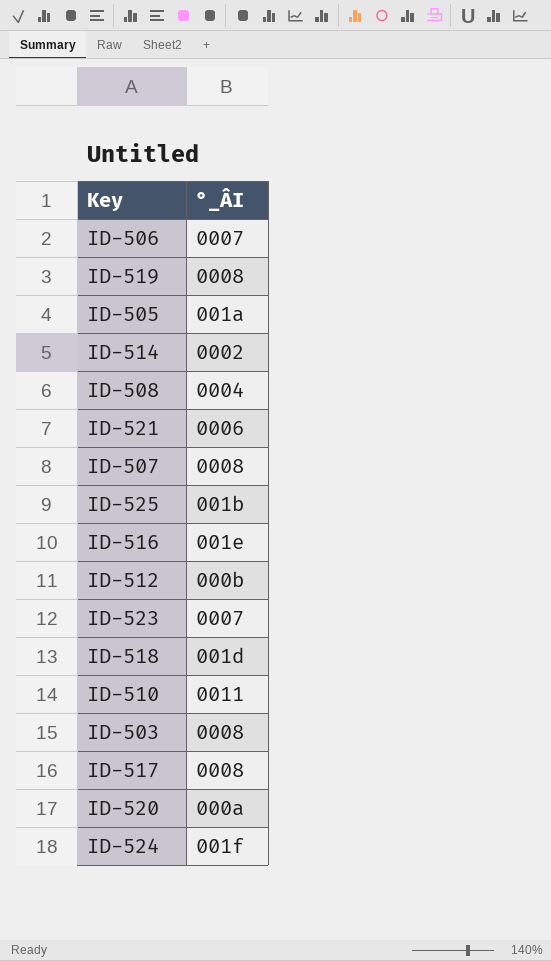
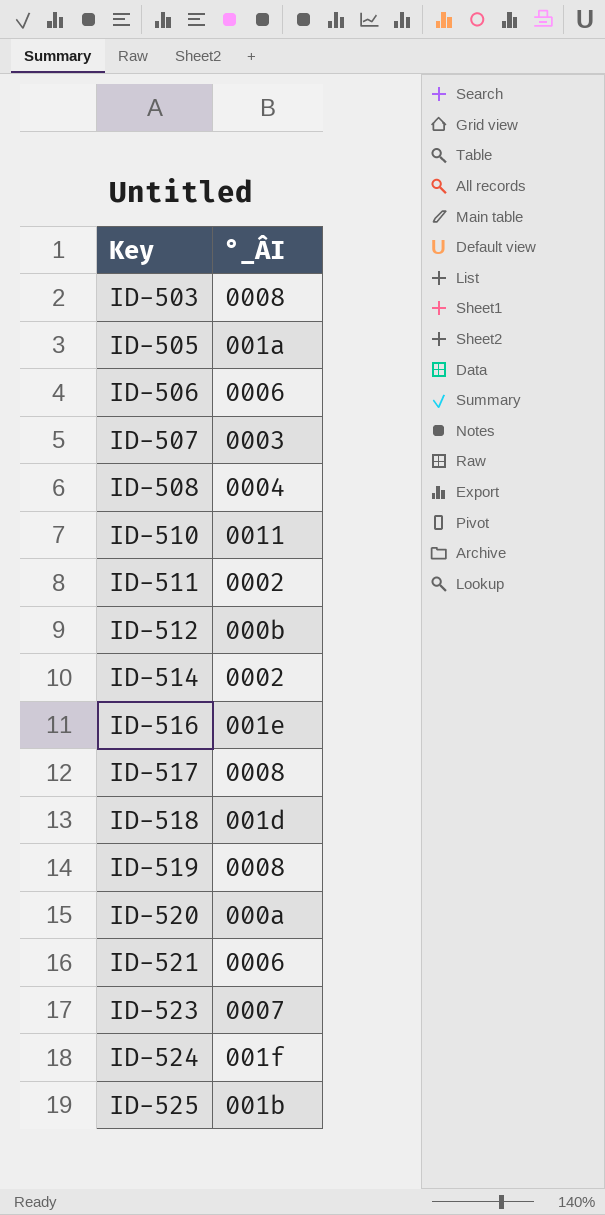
row order: none -> Key ascending
ID-506 | °_ÂI: 0007 -> 0006
ID-507 | °_ÂI: 0008 -> 0003
row ID-511: none -> 0002

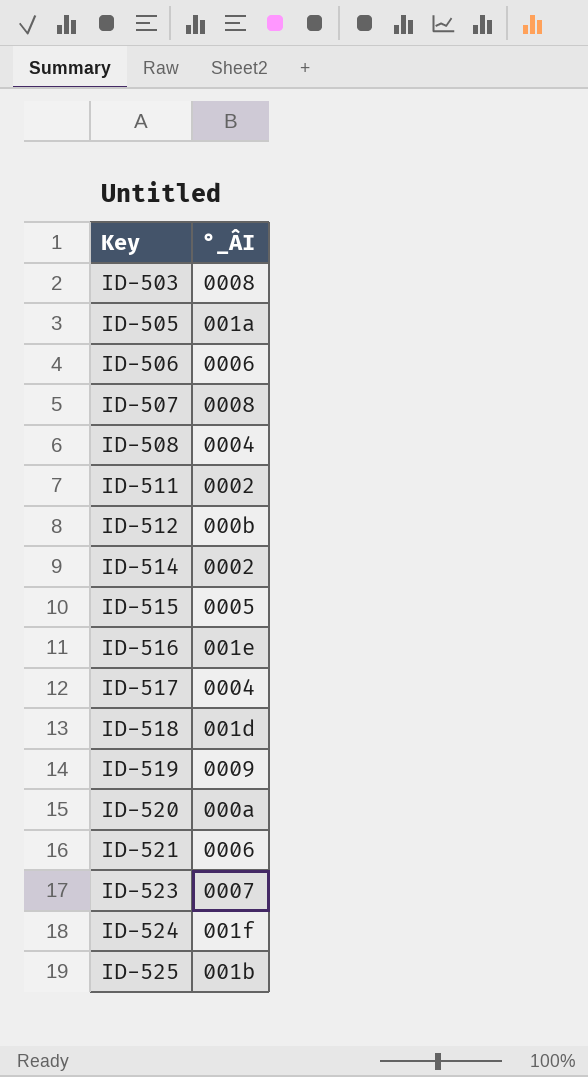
row ID-510: 0011 -> none
ID-507 | °_ÂI: 0003 -> 0008
row ID-515: none -> 0005
ID-517 | °_ÂI: 0008 -> 0004
ID-519 | °_ÂI: 0008 -> 0009

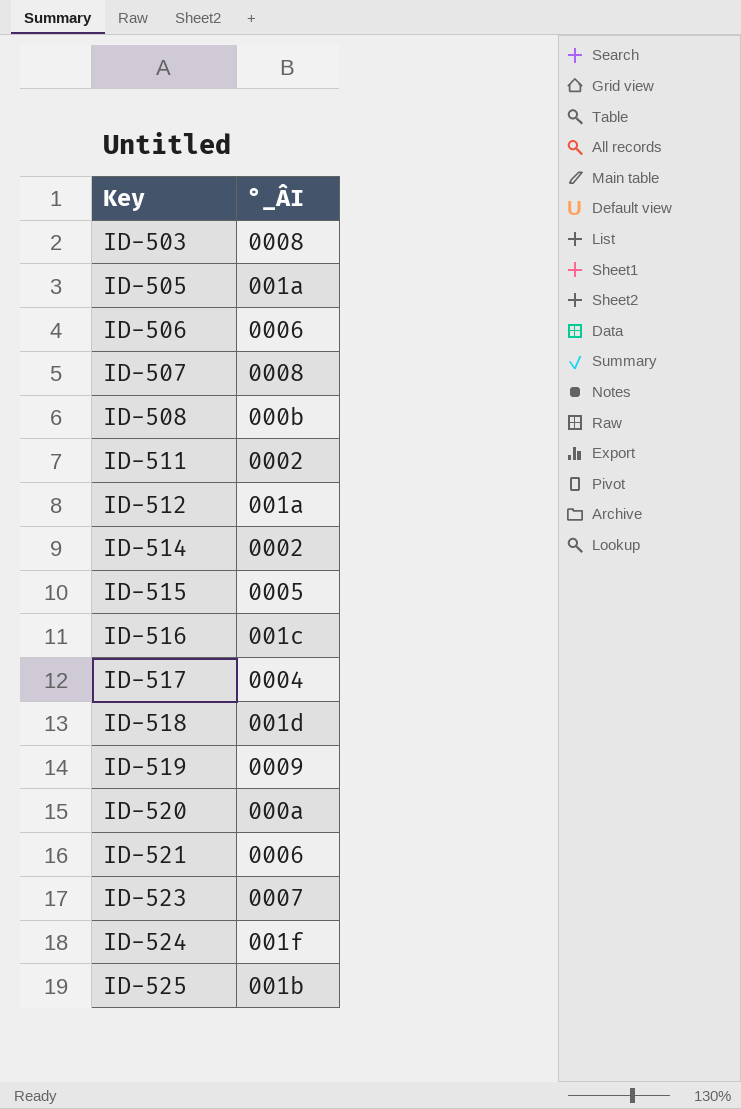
ID-508 | °_ÂI: 0004 -> 000b
ID-512 | °_ÂI: 000b -> 001a
ID-516 | °_ÂI: 001e -> 001c

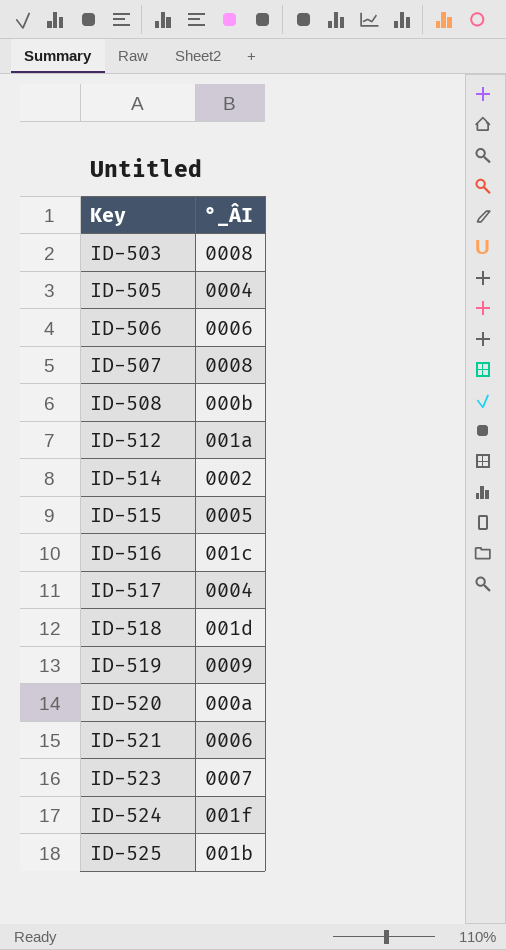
row ID-511: 0002 -> none
ID-505 | °_ÂI: 001a -> 0004

